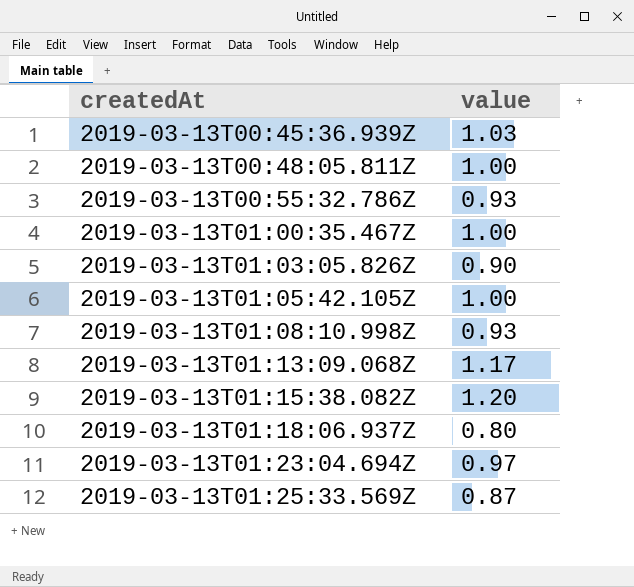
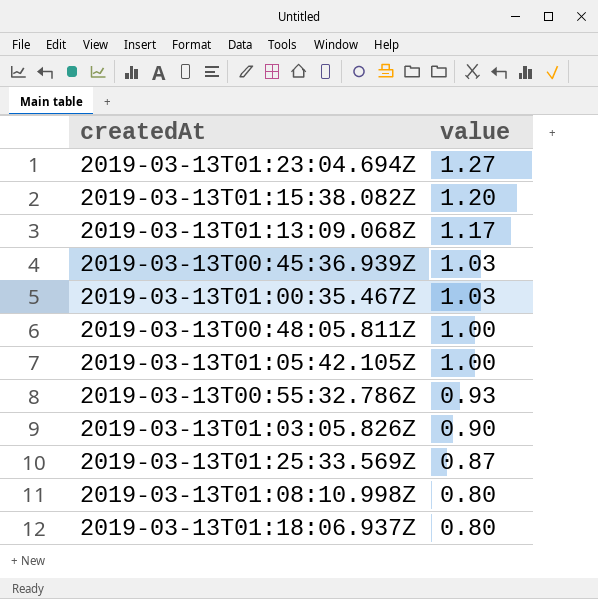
row order: createdAt ascending -> value descending
2019-03-13T01:23:04.694Z | value: 0.97 -> 1.27
2019-03-13T01:00:35.467Z | value: 1.00 -> 1.03
2019-03-13T01:08:10.998Z | value: 0.93 -> 0.80

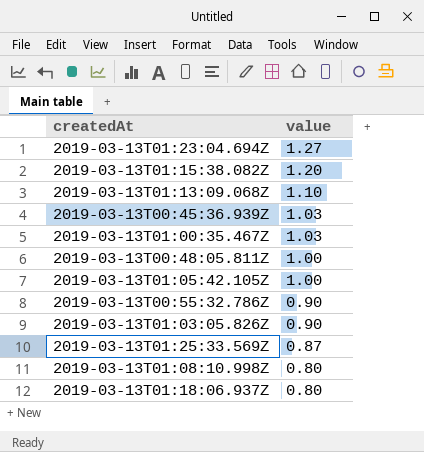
2019-03-13T01:13:09.068Z | value: 1.17 -> 1.10
2019-03-13T00:55:32.786Z | value: 0.93 -> 0.90

